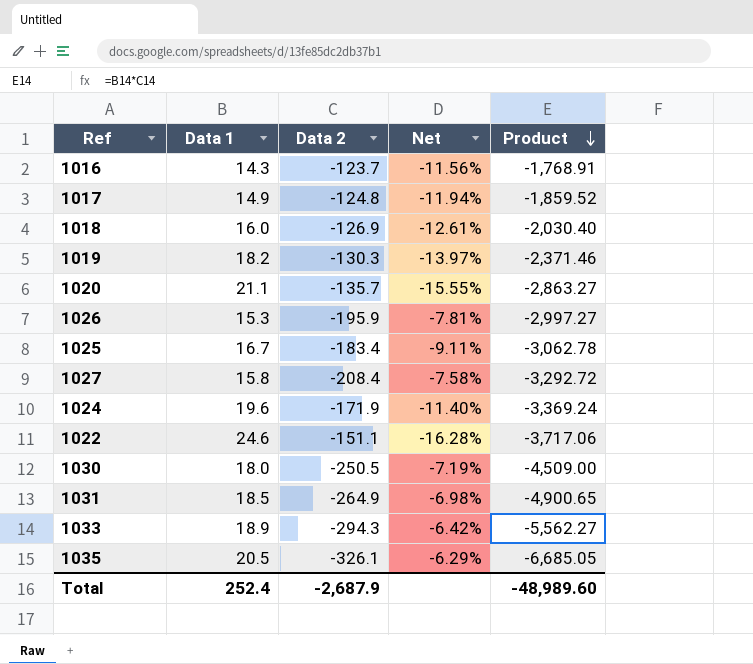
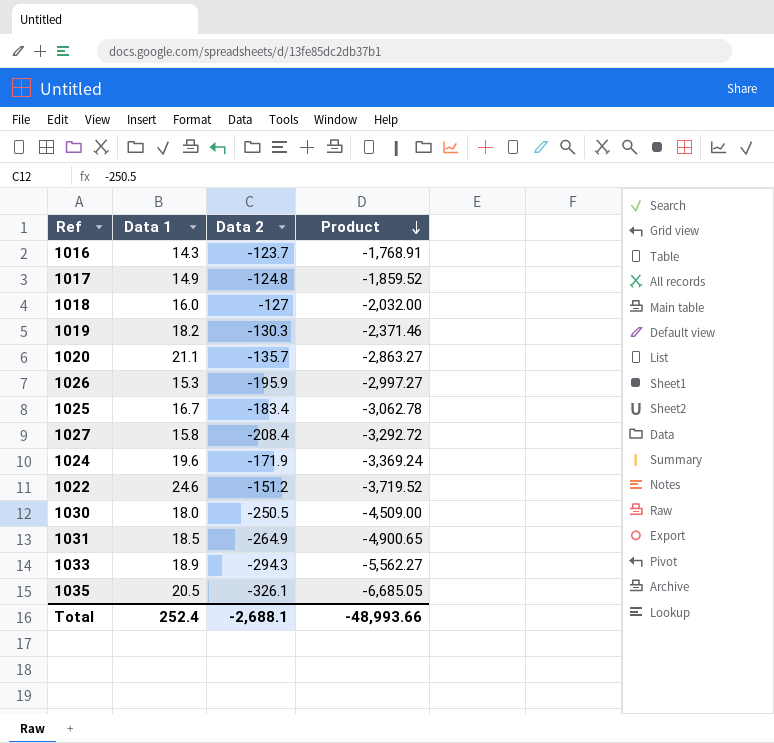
column Net | formula: [Data 1] / [Data 2] -> none
1018 | Data 2: -126.9 -> -127
1018 | Product: -2,030.40 -> -2,032.00
1022 | Data 2: -151.1 -> -151.2
1022 | Product: -3,717.06 -> -3,719.52
Total | Data 2: -2,687.9 -> -2,688.1
Total | Product: -48,989.60 -> -48,993.66

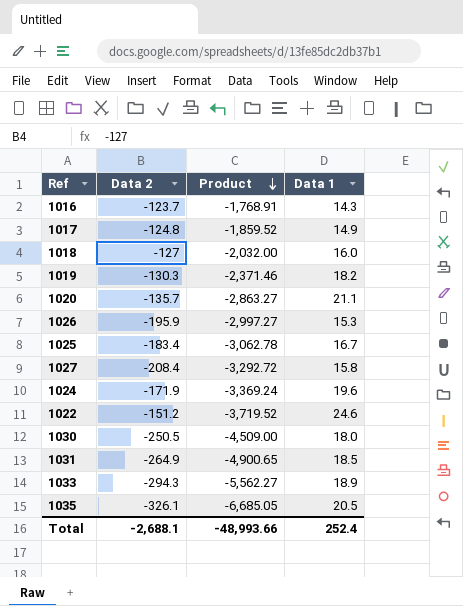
column Data 1 | position: 2 -> 4

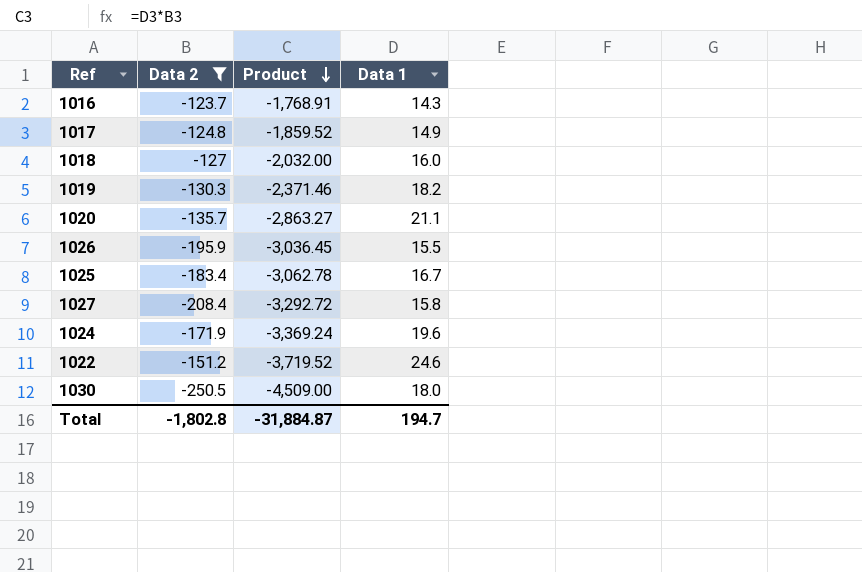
filter: none -> Data 2 >= -250.5
1026 | Product: -2,997.27 -> -3,036.45
1026 | Data 1: 15.3 -> 15.5
Total | Data 2: -2,688.1 -> -1,802.8
Total | Product: -48,993.66 -> -31,884.87
Total | Data 1: 252.4 -> 194.7

